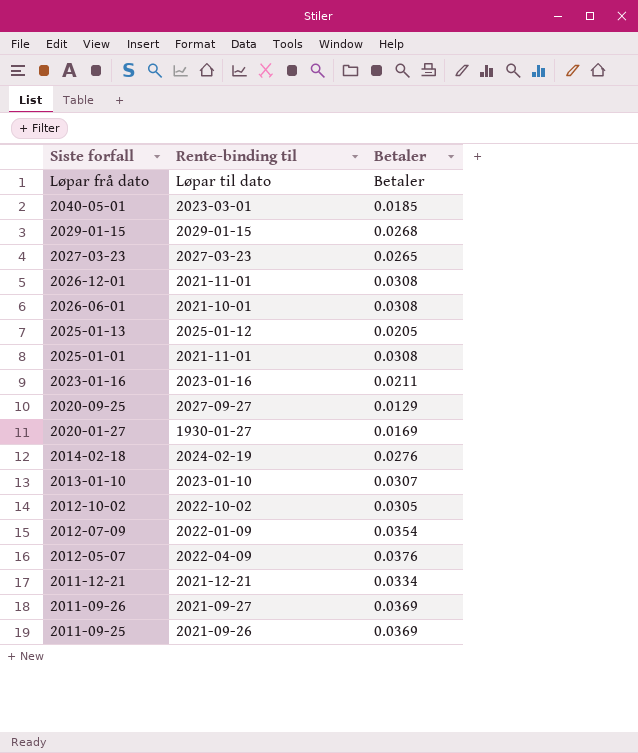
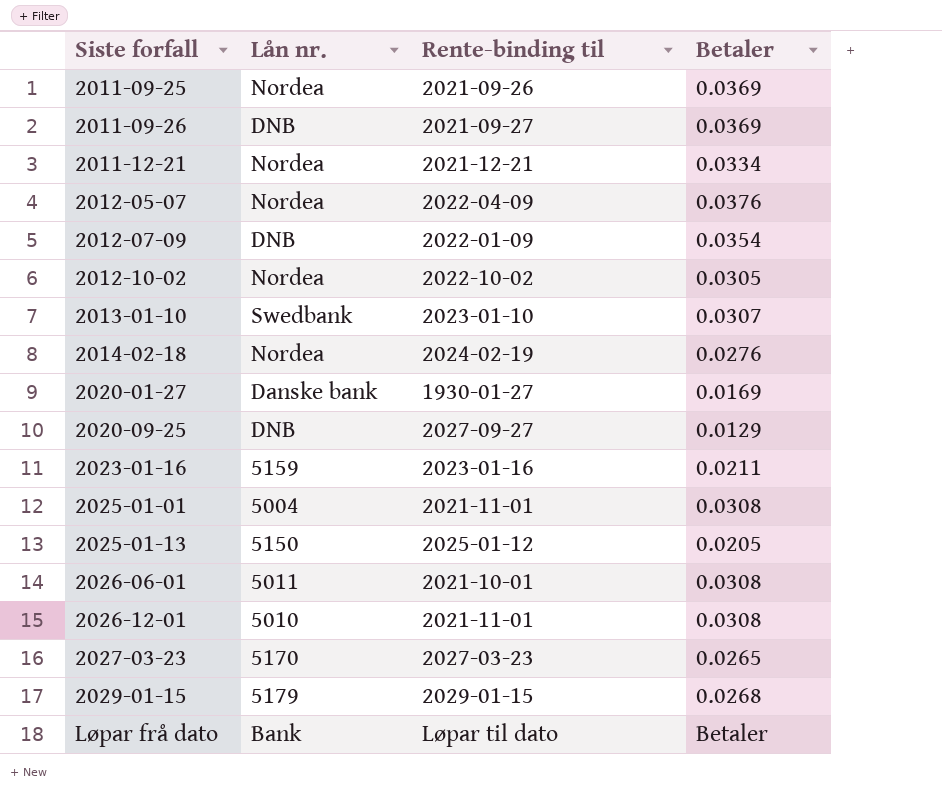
row order: Siste forfall descending -> Siste forfall ascending
column Lån nr. | position: none -> 2
row 2040-05-01: 2023-03-01 | 0.0185 -> none

